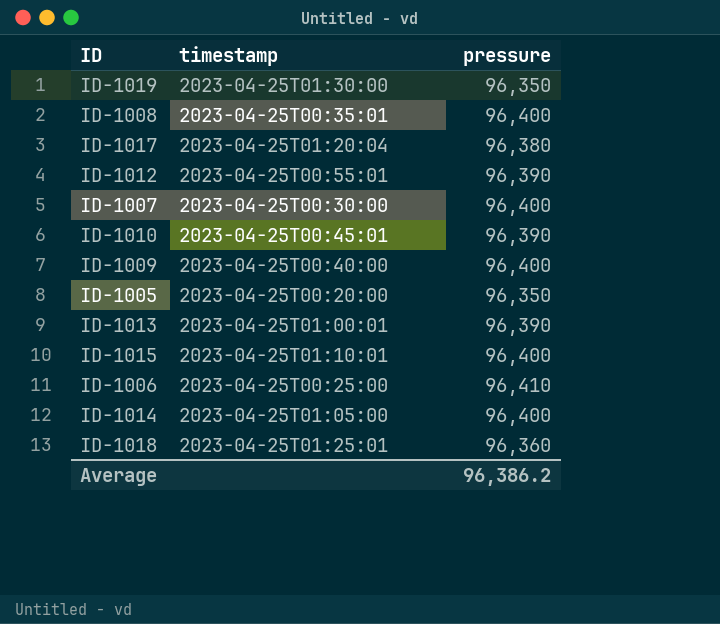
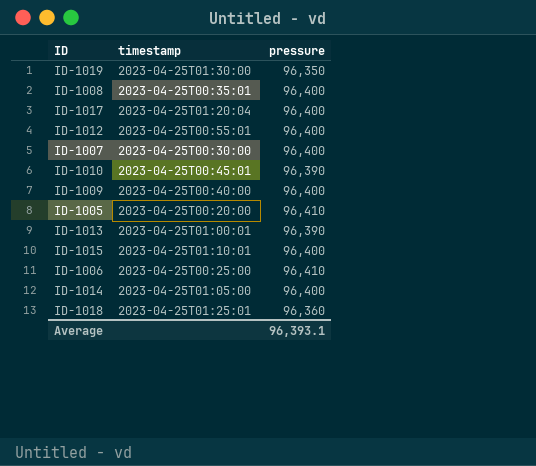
ID-1017 | pressure: 96,380 -> 96,400
ID-1012 | pressure: 96,390 -> 96,400
ID-1005 | pressure: 96,350 -> 96,410
Average | pressure: 96,386.2 -> 96,393.1

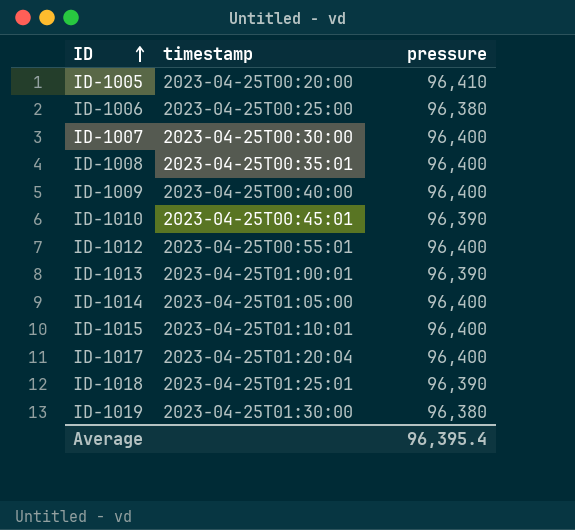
row order: none -> ID ascending
ID-1006 | pressure: 96,410 -> 96,380
ID-1018 | pressure: 96,360 -> 96,390
ID-1019 | pressure: 96,350 -> 96,380
Average | pressure: 96,393.1 -> 96,395.4

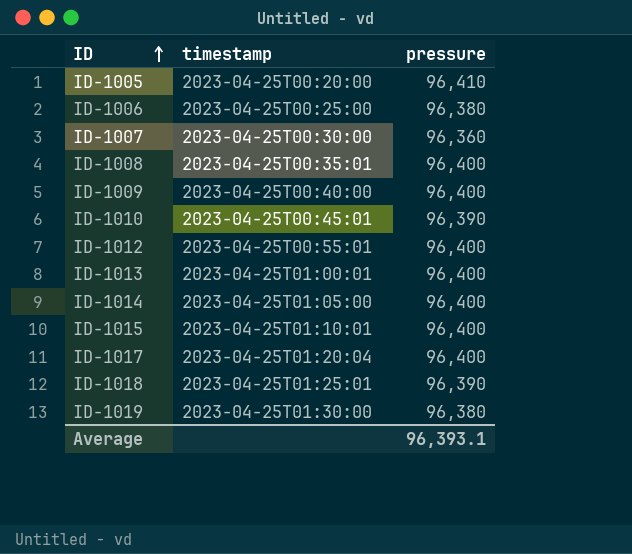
ID-1007 | pressure: 96,400 -> 96,360
ID-1013 | pressure: 96,390 -> 96,400
Average | pressure: 96,395.4 -> 96,393.1

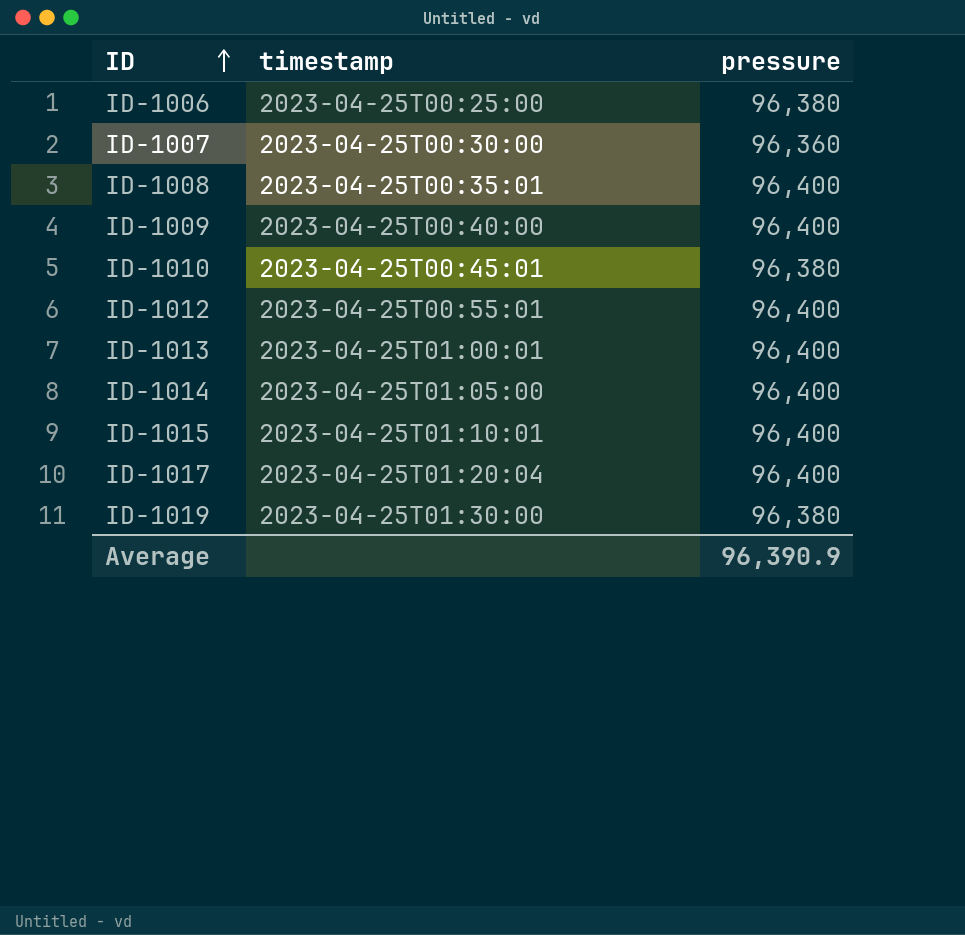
row ID-1005: 2023-04-25T00:20:00 | 96,410 -> none
row ID-1018: 2023-04-25T01:25:01 | 96,390 -> none
ID-1010 | pressure: 96,390 -> 96,380
Average | pressure: 96,393.1 -> 96,390.9

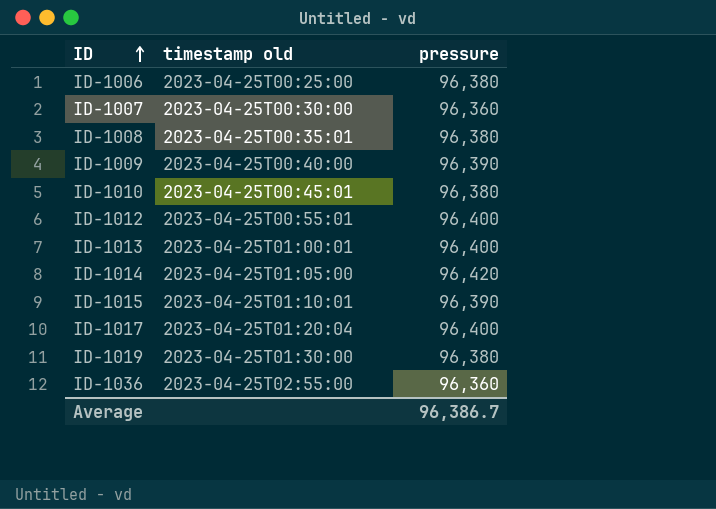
column name: timestamp -> timestamp old
ID-1008 | pressure: 96,400 -> 96,380
ID-1009 | pressure: 96,400 -> 96,390
ID-1014 | pressure: 96,400 -> 96,420
ID-1015 | pressure: 96,400 -> 96,390
row ID-1036: none -> 2023-04-25T02:55:00 | 96,360
Average | pressure: 96,390.9 -> 96,386.7

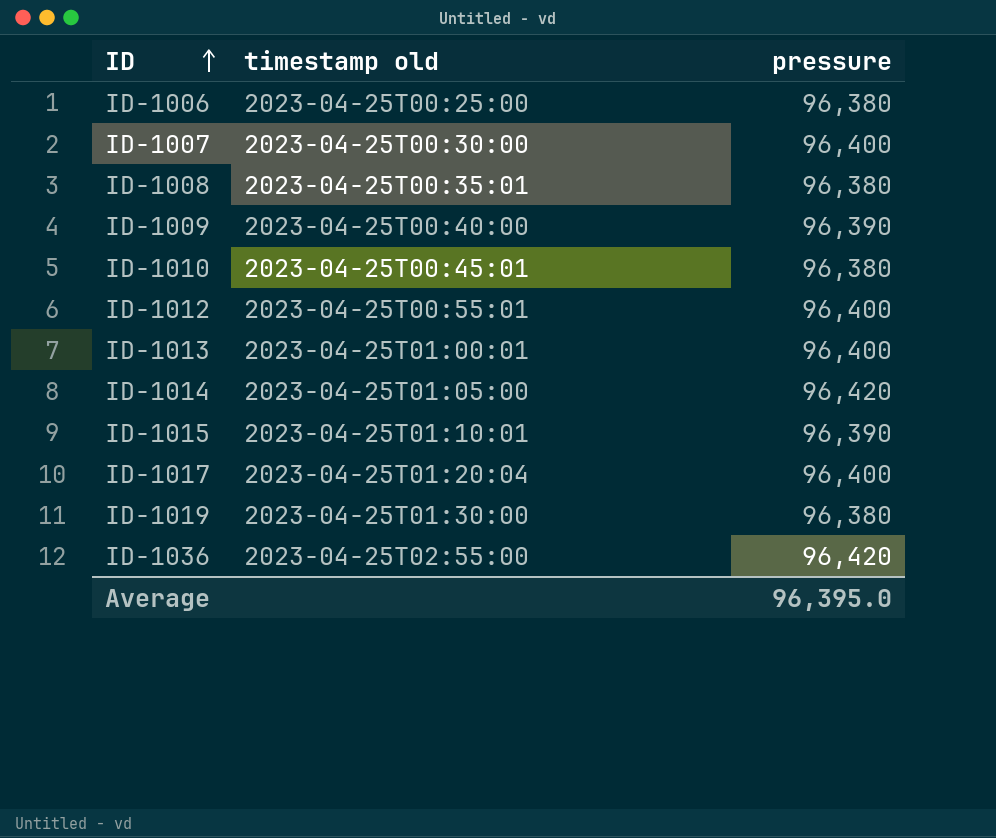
ID-1007 | pressure: 96,360 -> 96,400
ID-1036 | pressure: 96,360 -> 96,420
Average | pressure: 96,386.7 -> 96,395.0

